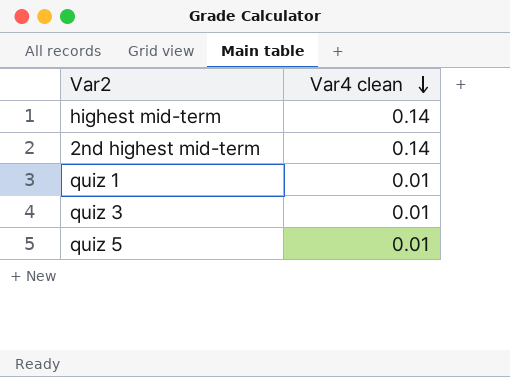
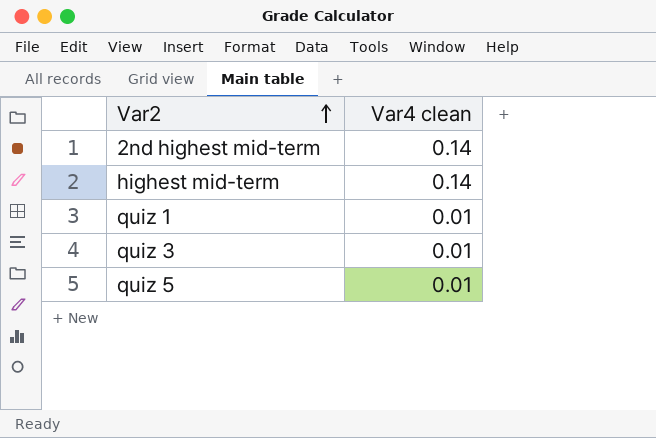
row order: Var4 clean descending -> Var2 ascending

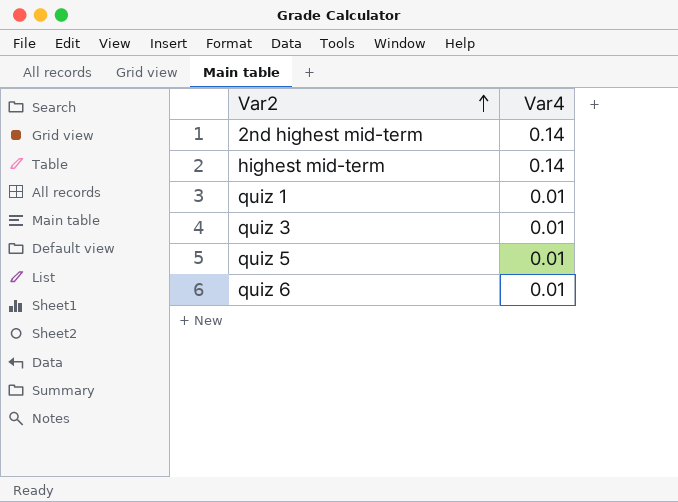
column name: Var4 clean -> Var4
row quiz 6: none -> 0.01

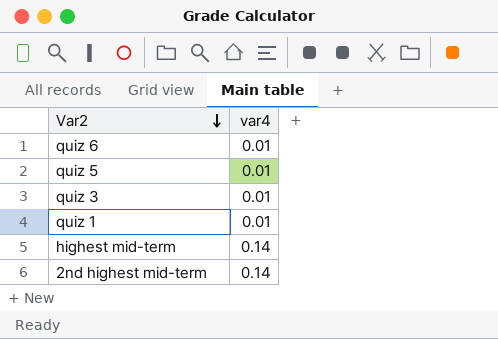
row order: Var2 ascending -> Var2 descending
column name: Var4 -> var4

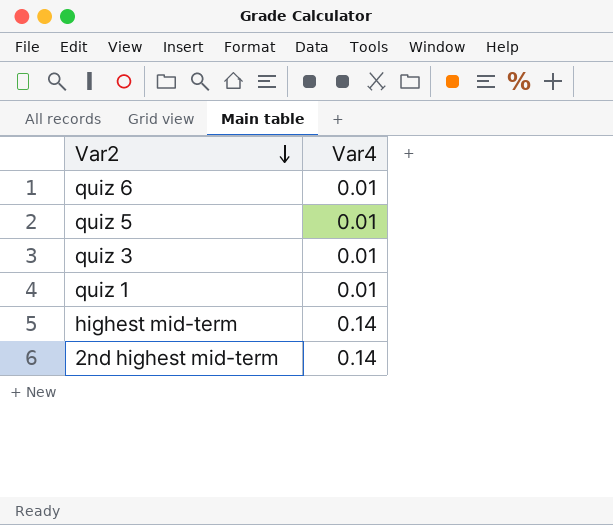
column name: var4 -> Var4

